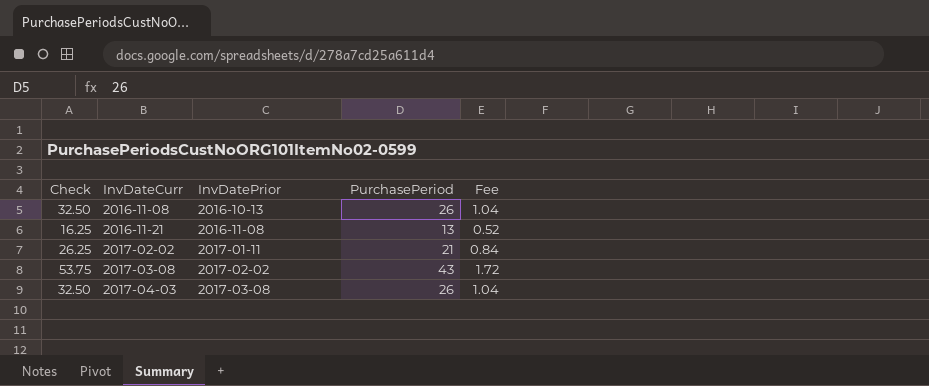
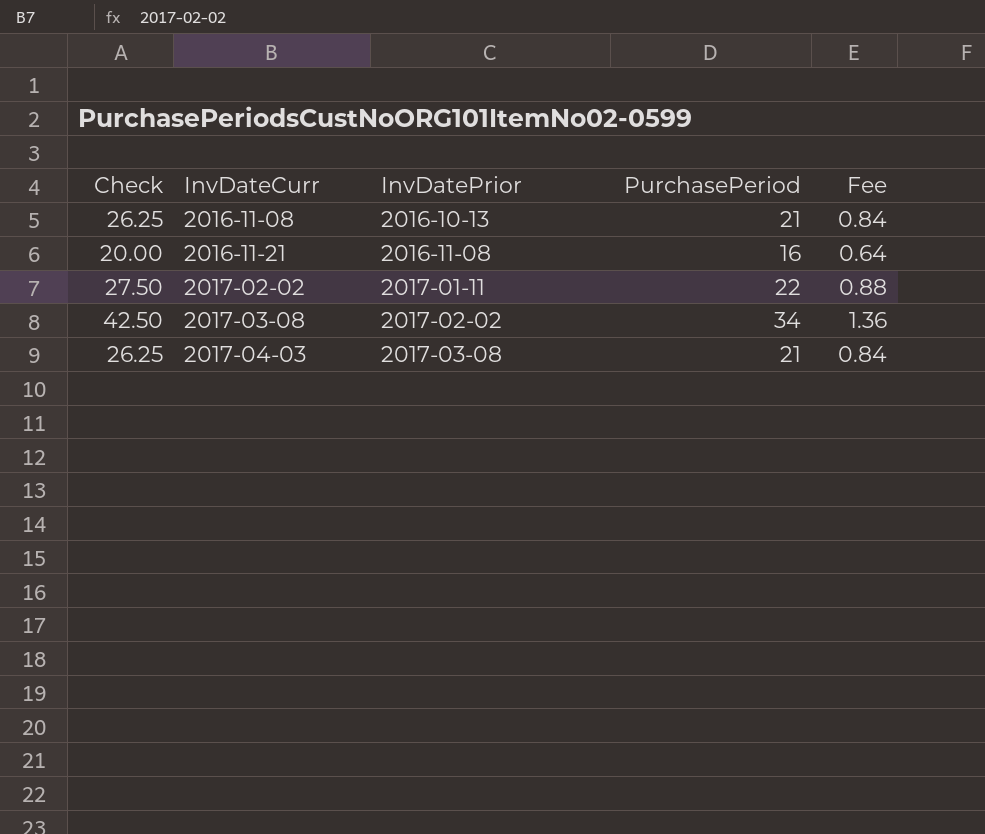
2016-11-08 | Check: 32.50 -> 26.25
2016-11-08 | PurchasePeriod: 26 -> 21
2016-11-08 | Fee: 1.04 -> 0.84
2016-11-21 | Check: 16.25 -> 20.00
2016-11-21 | PurchasePeriod: 13 -> 16
2016-11-21 | Fee: 0.52 -> 0.64
2017-02-02 | Check: 26.25 -> 27.50
2017-02-02 | PurchasePeriod: 21 -> 22
2017-02-02 | Fee: 0.84 -> 0.88
2017-03-08 | Check: 53.75 -> 42.50
2017-03-08 | PurchasePeriod: 43 -> 34
2017-03-08 | Fee: 1.72 -> 1.36
2017-04-03 | Check: 32.50 -> 26.25
2017-04-03 | PurchasePeriod: 26 -> 21
2017-04-03 | Fee: 1.04 -> 0.84

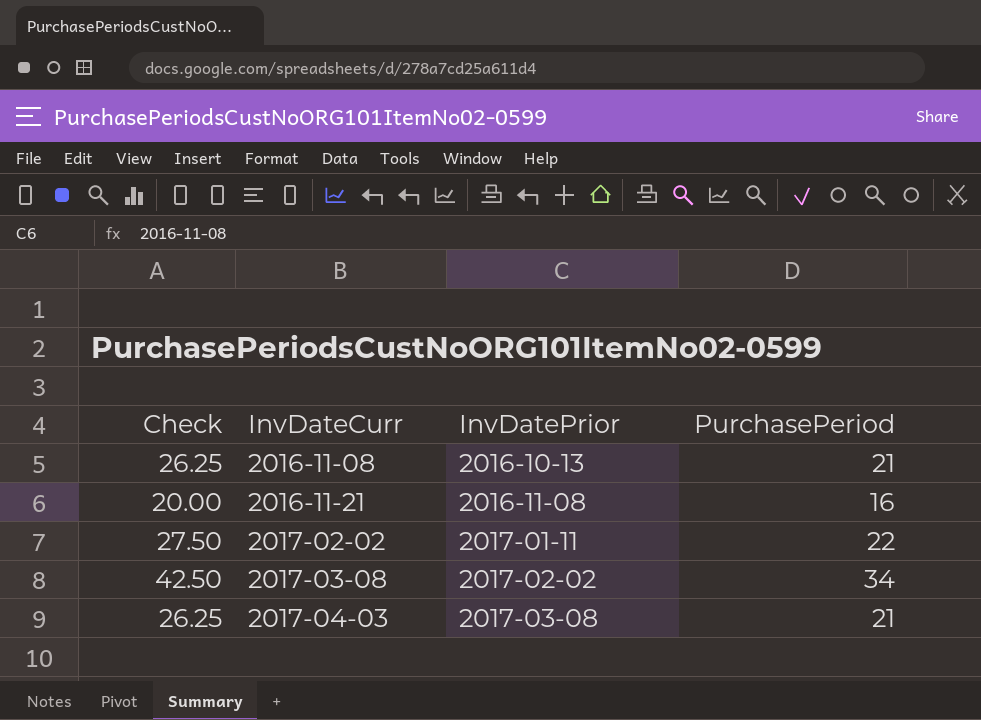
column Fee | formula: [PurchasePeriod] * 0.04 -> none

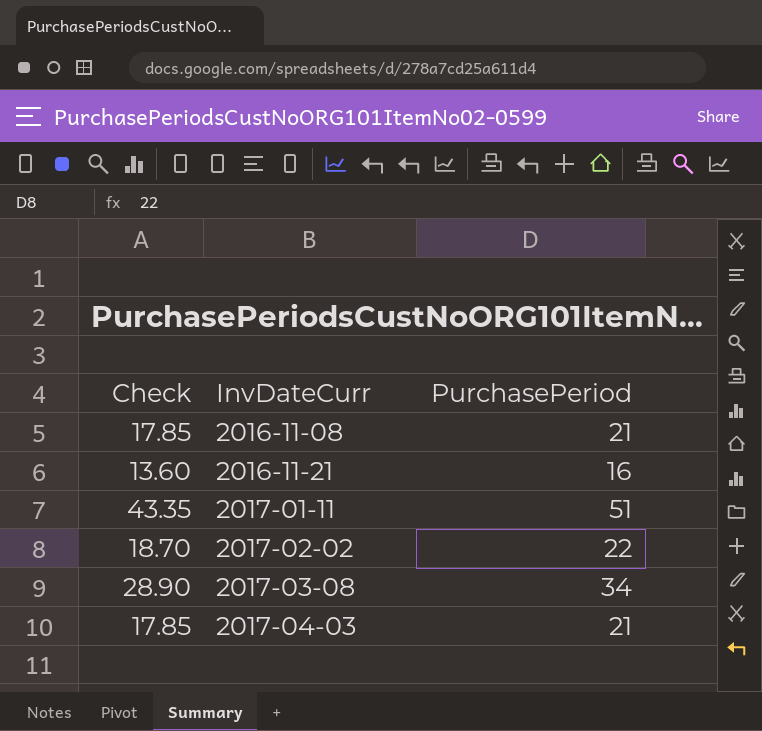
column InvDatePrior | position: 3 -> none
column Check | formula: [PurchasePeriod] * 1.25 -> [PurchasePeriod] * 0.85
row 2017-01-11: none -> 43.35 | 51

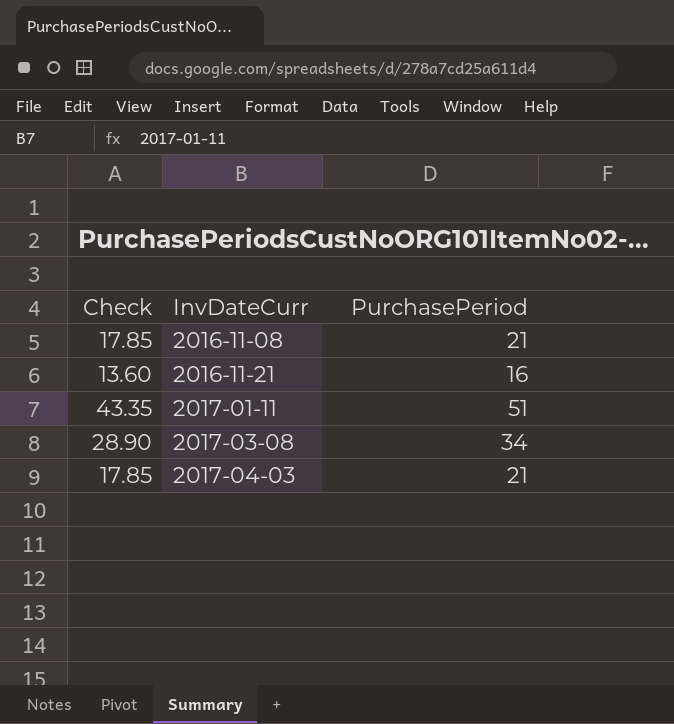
row 2017-02-02: 18.70 | 22 -> none

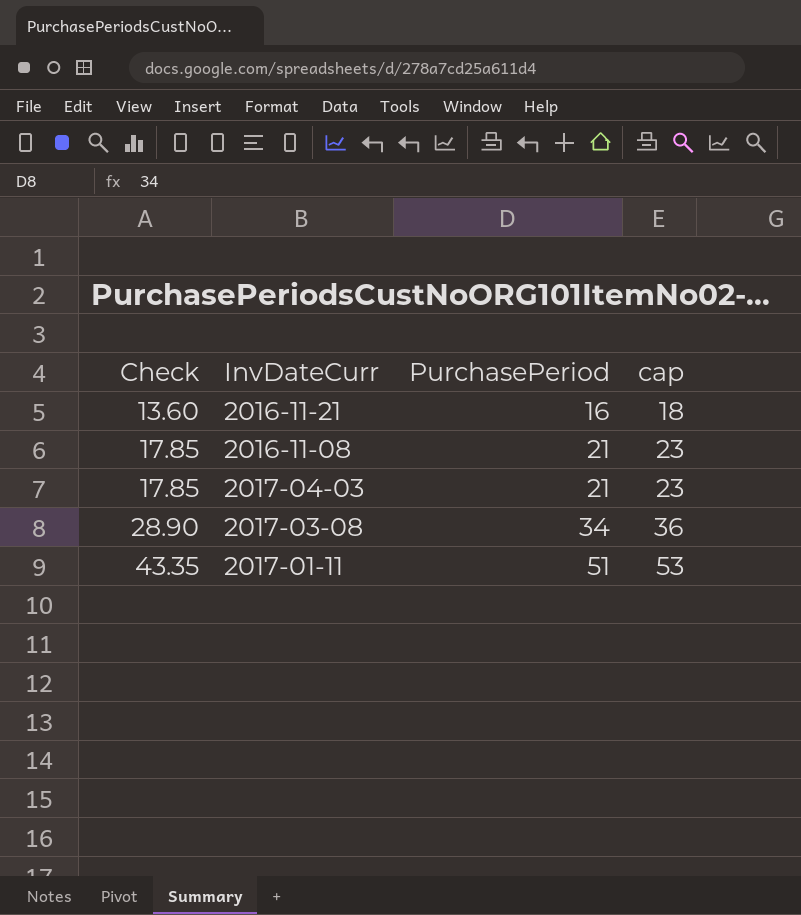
row order: InvDateCurr ascending -> Check ascending
column cap | formula: none -> [PurchasePeriod] + 2

